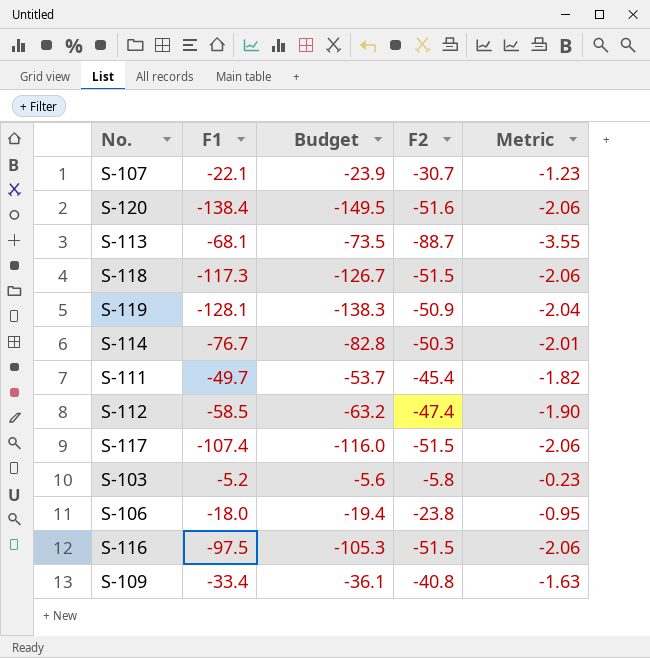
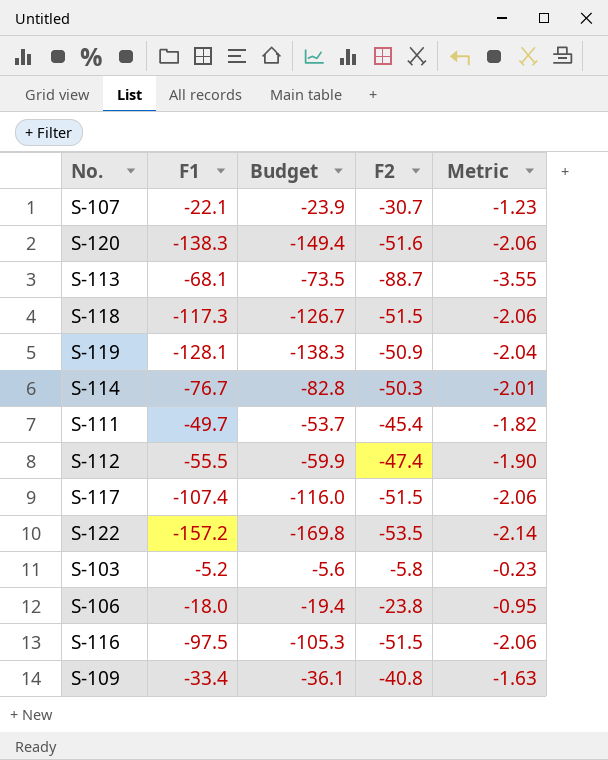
S-120 | F1: -138.4 -> -138.3
S-120 | Budget: -149.5 -> -149.4
S-112 | F1: -58.5 -> -55.5
S-112 | Budget: -63.2 -> -59.9
row S-122: none -> -157.2 | -169.8 | -53.5 | -2.14

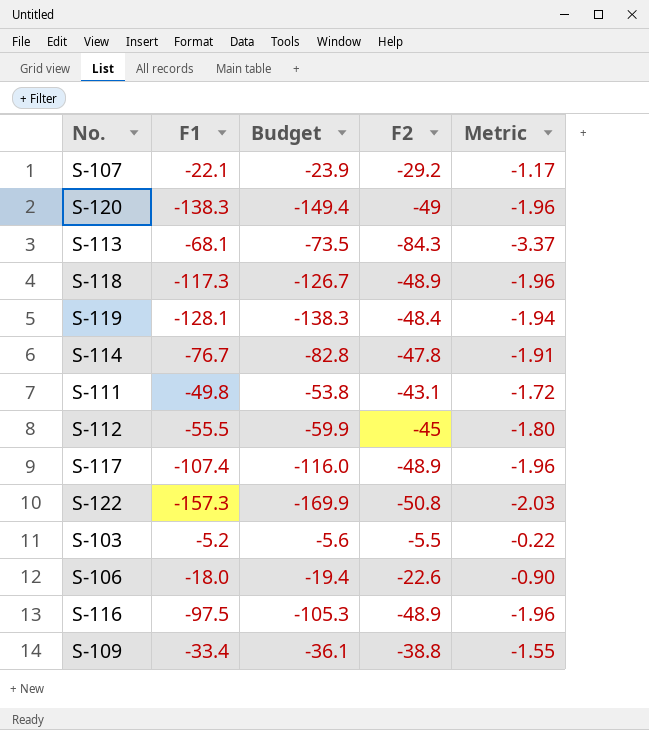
S-107 | F2: -30.7 -> -29.2
S-107 | Metric: -1.23 -> -1.17
S-120 | F2: -51.6 -> -49
S-120 | Metric: -2.06 -> -1.96
S-113 | F2: -88.7 -> -84.3
S-113 | Metric: -3.55 -> -3.37
S-118 | F2: -51.5 -> -48.9
S-118 | Metric: -2.06 -> -1.96
S-119 | F2: -50.9 -> -48.4
S-119 | Metric: -2.04 -> -1.94
S-114 | F2: -50.3 -> -47.8
S-114 | Metric: -2.01 -> -1.91
S-111 | F1: -49.7 -> -49.8
S-111 | Budget: -53.7 -> -53.8
S-111 | F2: -45.4 -> -43.1
S-111 | Metric: -1.82 -> -1.72
S-112 | F2: -47.4 -> -45
S-112 | Metric: -1.90 -> -1.80
S-117 | F2: -51.5 -> -48.9
S-117 | Metric: -2.06 -> -1.96
S-122 | F1: -157.2 -> -157.3
S-122 | Budget: -169.8 -> -169.9
S-122 | F2: -53.5 -> -50.8
S-122 | Metric: -2.14 -> -2.03
S-103 | F2: -5.8 -> -5.5
S-103 | Metric: -0.23 -> -0.22
S-106 | F2: -23.8 -> -22.6
S-106 | Metric: -0.95 -> -0.90
S-116 | F2: -51.5 -> -48.9
S-116 | Metric: -2.06 -> -1.96
S-109 | F2: -40.8 -> -38.8
S-109 | Metric: -1.63 -> -1.55

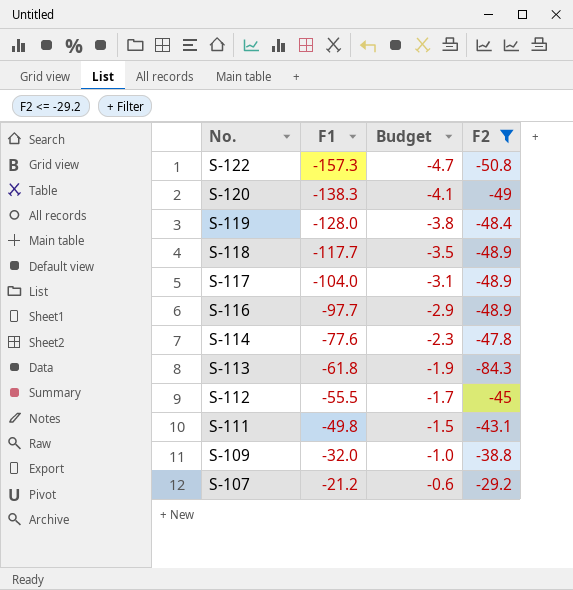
filter: none -> F2 <= -29.2
row order: none -> No. descending
column Metric | formula: [F2] * 0.04 -> none
column Budget | formula: [F1] * 1.08 -> [F1] * 0.03
S-119 | F1: -128.1 -> -128.0
S-118 | F1: -117.3 -> -117.7
S-117 | F1: -107.4 -> -104.0
S-116 | F1: -97.5 -> -97.7
S-114 | F1: -76.7 -> -77.6
S-113 | F1: -68.1 -> -61.8
S-109 | F1: -33.4 -> -32.0
S-107 | F1: -22.1 -> -21.2

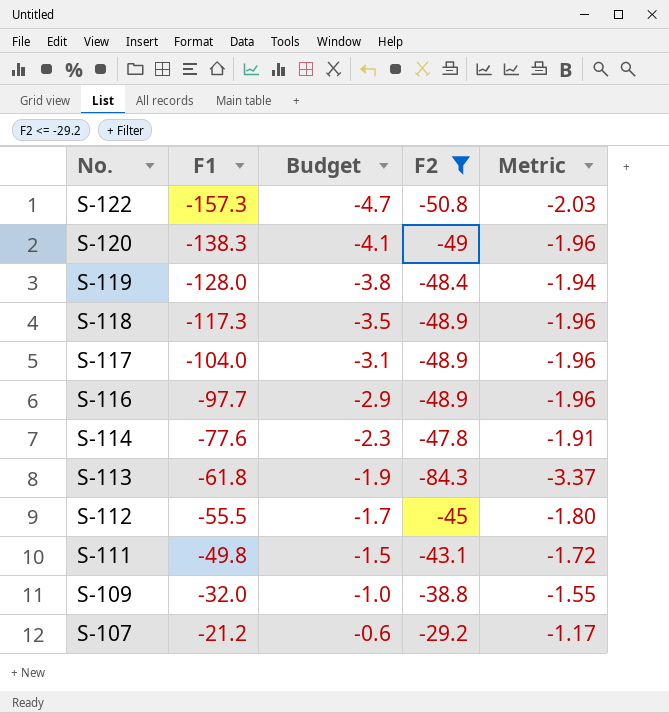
column Metric | formula: none -> [F2] * 0.04
S-118 | F1: -117.7 -> -117.3

